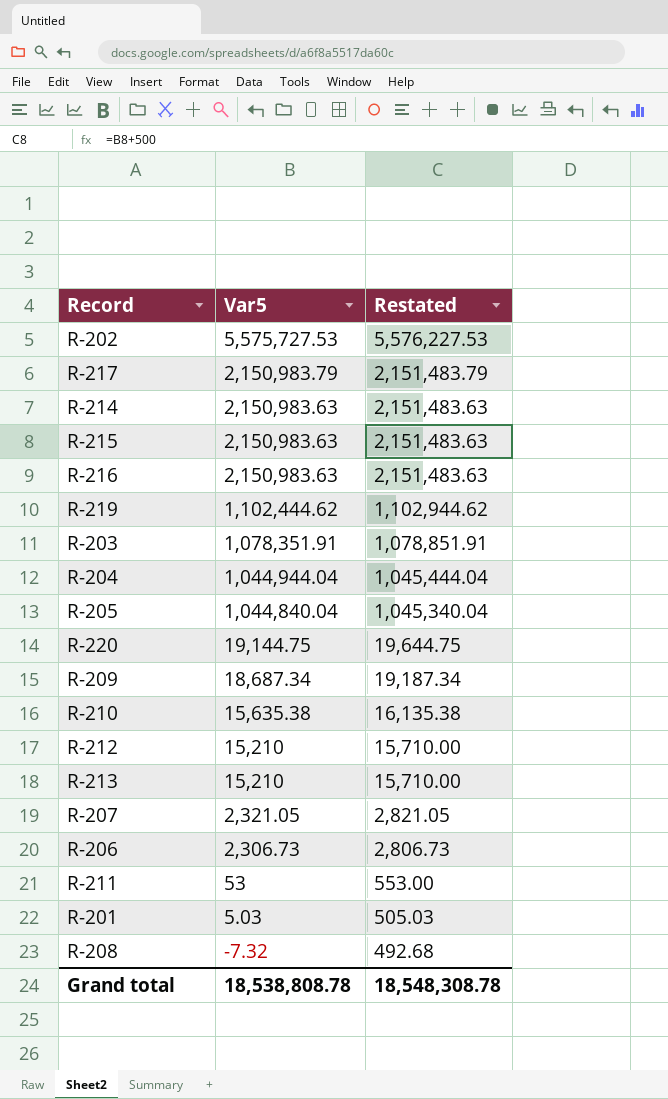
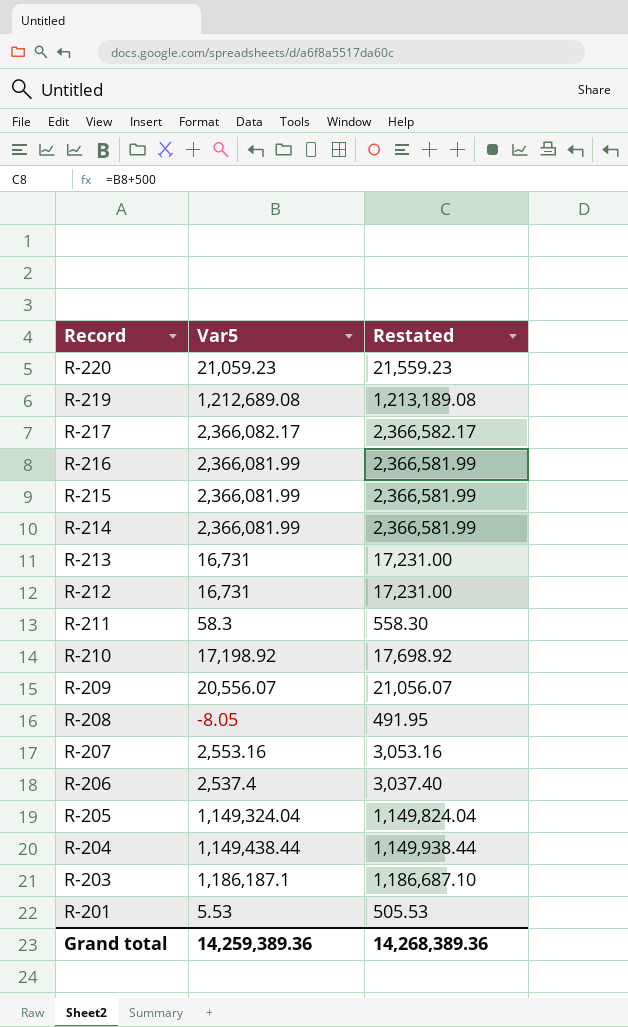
row order: Var5 descending -> Record descending
row R-202: 5,575,727.53 | 5,576,227.53 -> none
R-220 | Var5: 19,144.75 -> 21,059.23
R-220 | Restated: 19,644.75 -> 21,559.23
R-219 | Var5: 1,102,444.62 -> 1,212,689.08
R-219 | Restated: 1,102,944.62 -> 1,213,189.08
R-217 | Var5: 2,150,983.79 -> 2,366,082.17
R-217 | Restated: 2,151,483.79 -> 2,366,582.17
R-216 | Var5: 2,150,983.63 -> 2,366,081.99
R-216 | Restated: 2,151,483.63 -> 2,366,581.99
R-215 | Var5: 2,150,983.63 -> 2,366,081.99
R-215 | Restated: 2,151,483.63 -> 2,366,581.99
R-214 | Var5: 2,150,983.63 -> 2,366,081.99
R-214 | Restated: 2,151,483.63 -> 2,366,581.99
R-213 | Var5: 15,210 -> 16,731
R-213 | Restated: 15,710.00 -> 17,231.00
R-212 | Var5: 15,210 -> 16,731
R-212 | Restated: 15,710.00 -> 17,231.00
R-211 | Var5: 53 -> 58.3
R-211 | Restated: 553.00 -> 558.30
R-210 | Var5: 15,635.38 -> 17,198.92
R-210 | Restated: 16,135.38 -> 17,698.92
R-209 | Var5: 18,687.34 -> 20,556.07
R-209 | Restated: 19,187.34 -> 21,056.07
R-208 | Var5: -7.32 -> -8.05
R-208 | Restated: 492.68 -> 491.95
R-207 | Var5: 2,321.05 -> 2,553.16
R-207 | Restated: 2,821.05 -> 3,053.16
R-206 | Var5: 2,306.73 -> 2,537.4
R-206 | Restated: 2,806.73 -> 3,037.40
R-205 | Var5: 1,044,840.04 -> 1,149,324.04
R-205 | Restated: 1,045,340.04 -> 1,149,824.04
R-204 | Var5: 1,044,944.04 -> 1,149,438.44
R-204 | Restated: 1,045,444.04 -> 1,149,938.44
R-203 | Var5: 1,078,351.91 -> 1,186,187.1
R-203 | Restated: 1,078,851.91 -> 1,186,687.10
R-201 | Var5: 5.03 -> 5.53
R-201 | Restated: 505.03 -> 505.53
Grand total | Var5: 18,538,808.78 -> 14,259,389.36
Grand total | Restated: 18,548,308.78 -> 14,268,389.36

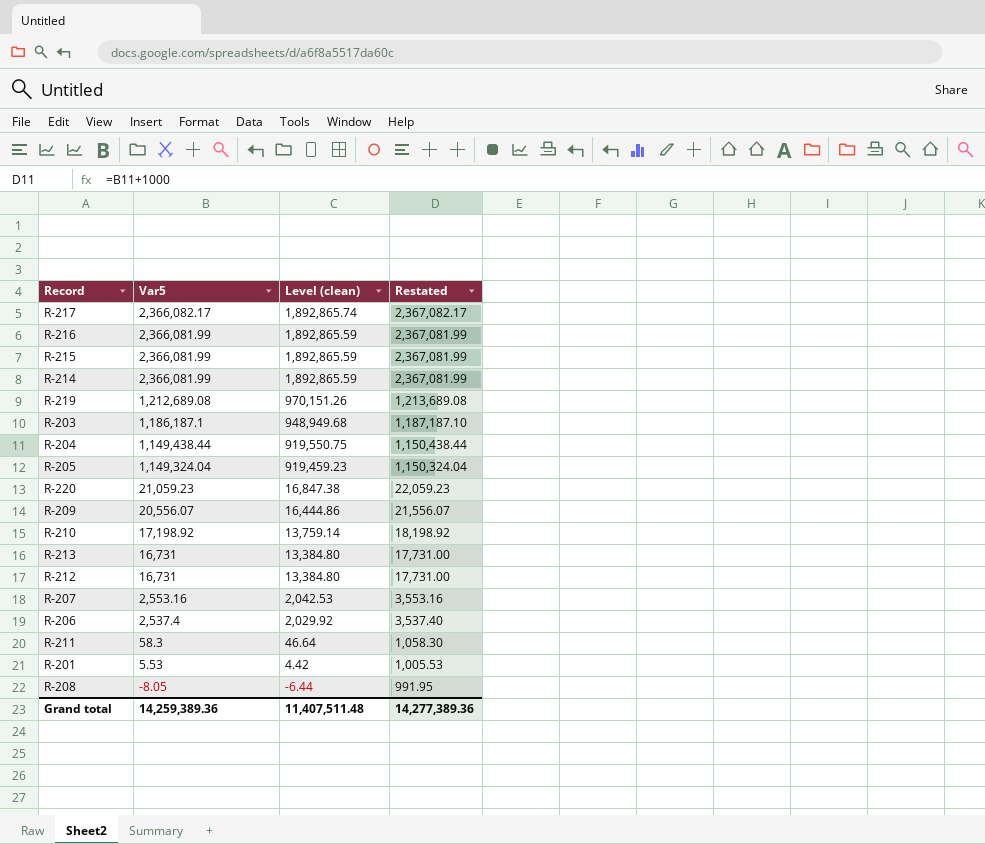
row order: Record descending -> Var5 descending
column Level (clean) | formula: none -> [Var5] * 0.8
column Restated | formula: [Var5] + 500 -> [Var5] + 1000
Grand total | Restated: 14,268,389.36 -> 14,277,389.36

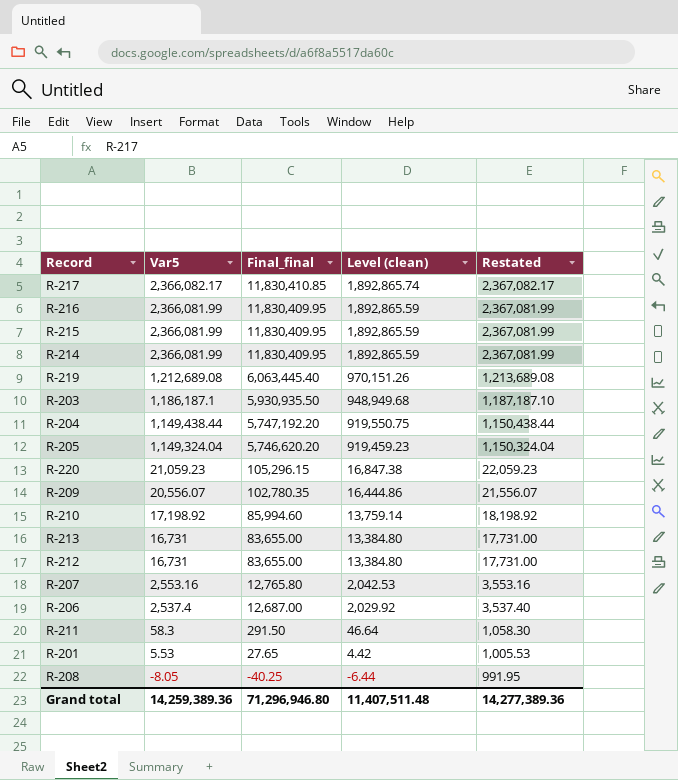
column Final_final | formula: none -> [Var5] * 5

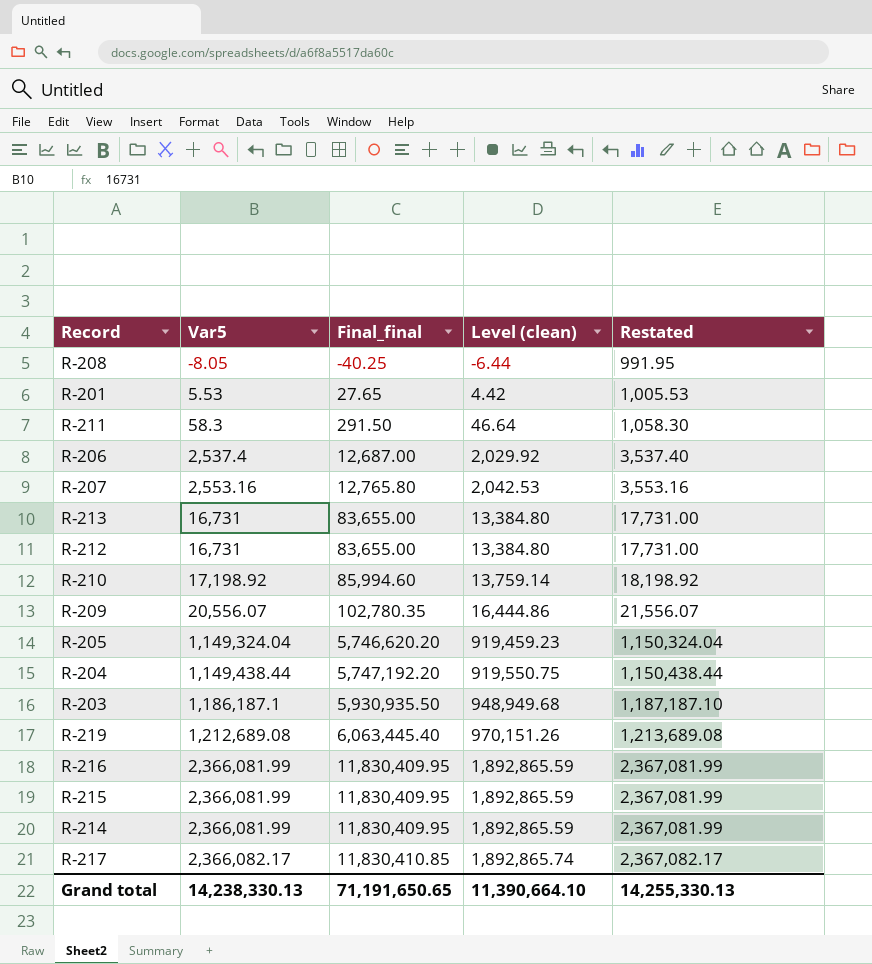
row order: Var5 descending -> Var5 ascending
row R-220: 21,059.23 | 105,296.15 | 16,847.38 | 22,059.23 -> none
Grand total | Var5: 14,259,389.36 -> 14,238,330.13
Grand total | Final_final: 71,296,946.80 -> 71,191,650.65
Grand total | Level (clean): 11,407,511.48 -> 11,390,664.10
Grand total | Restated: 14,277,389.36 -> 14,255,330.13

